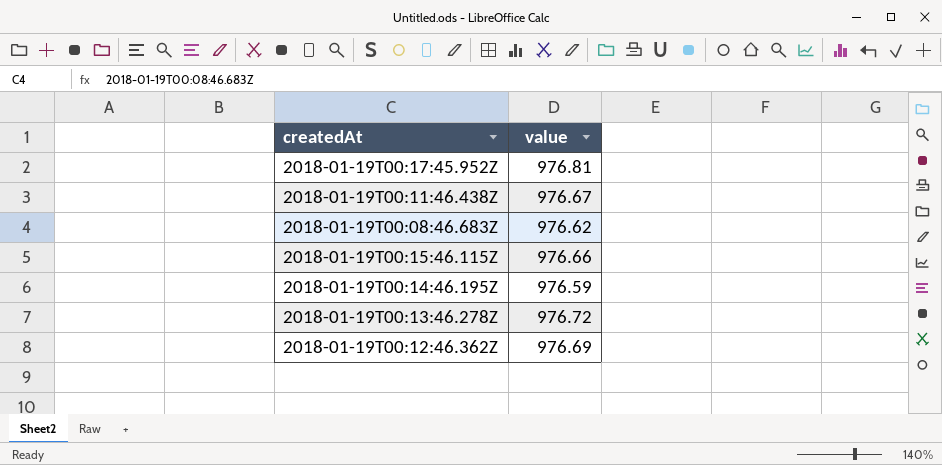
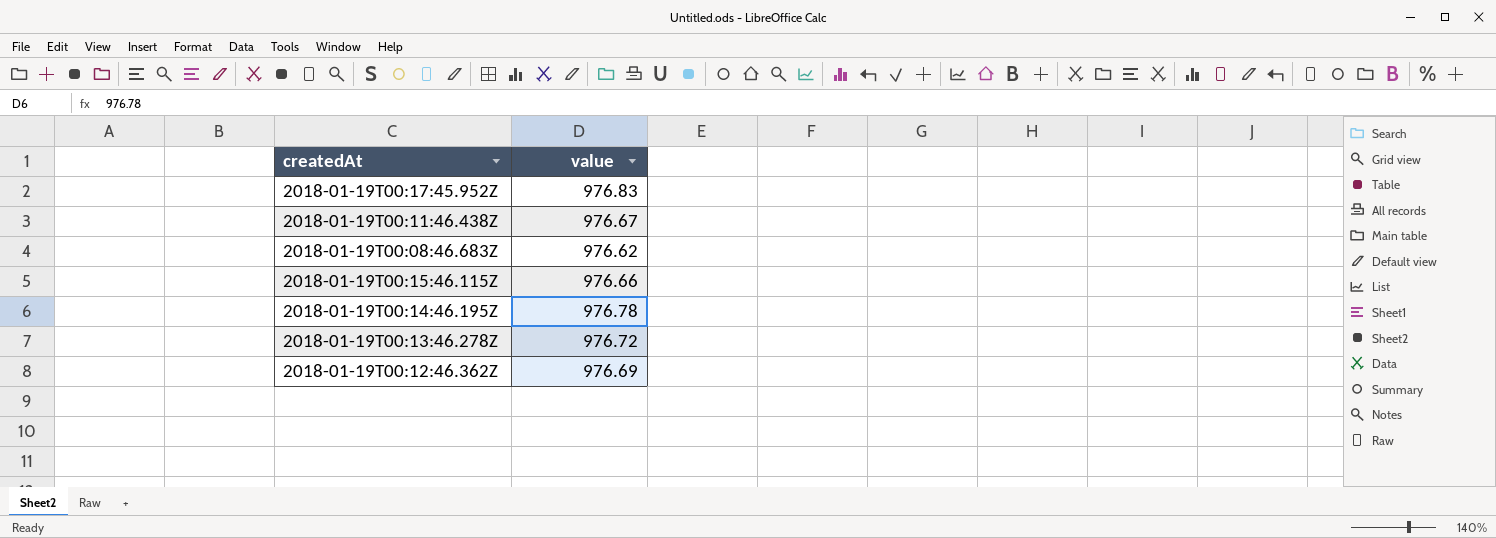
2018-01-19T00:17:45.952Z | value: 976.81 -> 976.83
2018-01-19T00:14:46.195Z | value: 976.59 -> 976.78

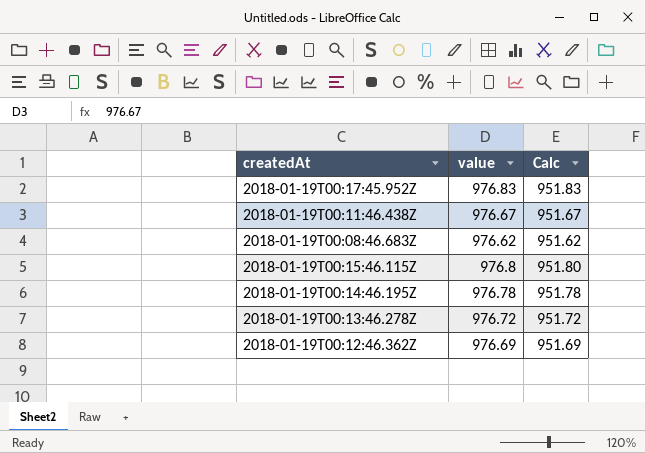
column Calc | formula: none -> [value] - 25
2018-01-19T00:15:46.115Z | value: 976.66 -> 976.8

